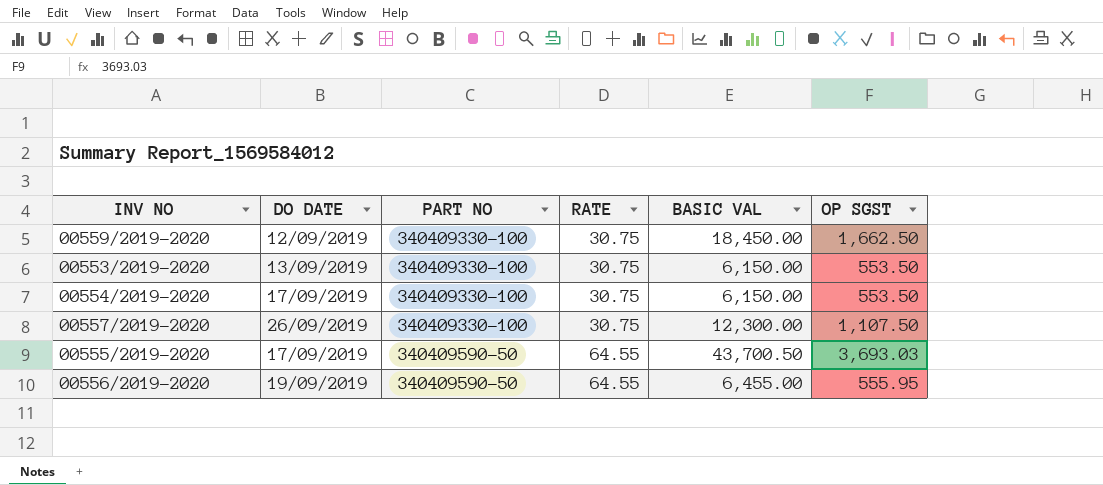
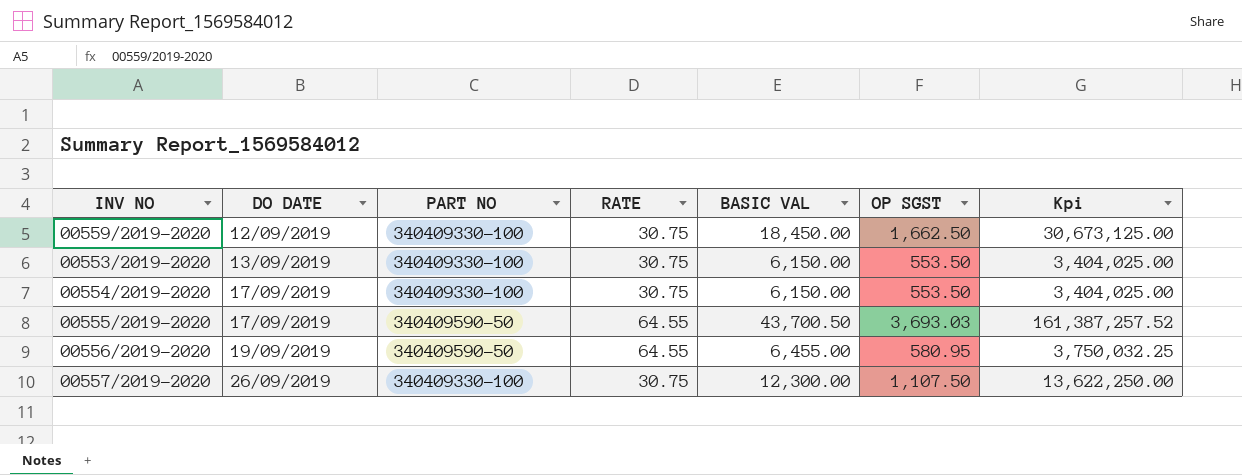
row order: PART NO ascending -> DO DATE ascending
column Kpi | formula: none -> [BASIC VAL] * [OP SGST]
00556/2019-2020 | OP SGST: 555.95 -> 580.95

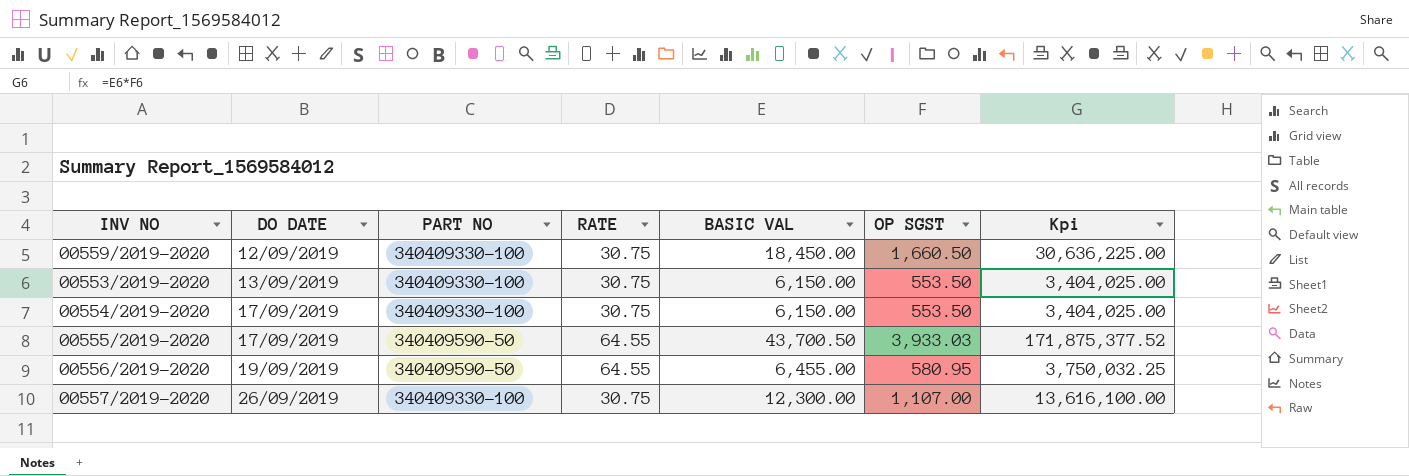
00559/2019-2020 | OP SGST: 1,662.50 -> 1,660.50
00559/2019-2020 | Kpi: 30,673,125.00 -> 30,636,225.00
00555/2019-2020 | OP SGST: 3,693.03 -> 3,933.03
00555/2019-2020 | Kpi: 161,387,257.52 -> 171,875,377.52
00557/2019-2020 | OP SGST: 1,107.50 -> 1,107.00
00557/2019-2020 | Kpi: 13,622,250.00 -> 13,616,100.00

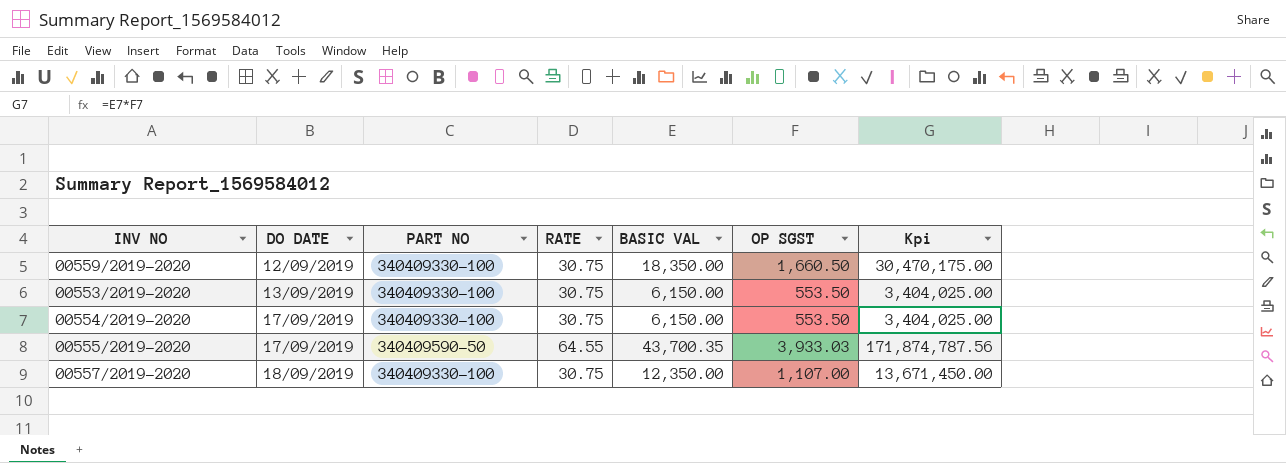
row 00556/2019-2020: 19/09/2019 | 340409590-50 | 64.55 | 6,455.00 | 580.95 | 3,750,032.25 -> none
00559/2019-2020 | BASIC VAL: 18,450.00 -> 18,350.00
00559/2019-2020 | Kpi: 30,636,225.00 -> 30,470,175.00
00555/2019-2020 | BASIC VAL: 43,700.50 -> 43,700.35
00555/2019-2020 | Kpi: 171,875,377.52 -> 171,874,787.56
00557/2019-2020 | DO DATE: 26/09/2019 -> 18/09/2019
00557/2019-2020 | BASIC VAL: 12,300.00 -> 12,350.00
00557/2019-2020 | Kpi: 13,616,100.00 -> 13,671,450.00

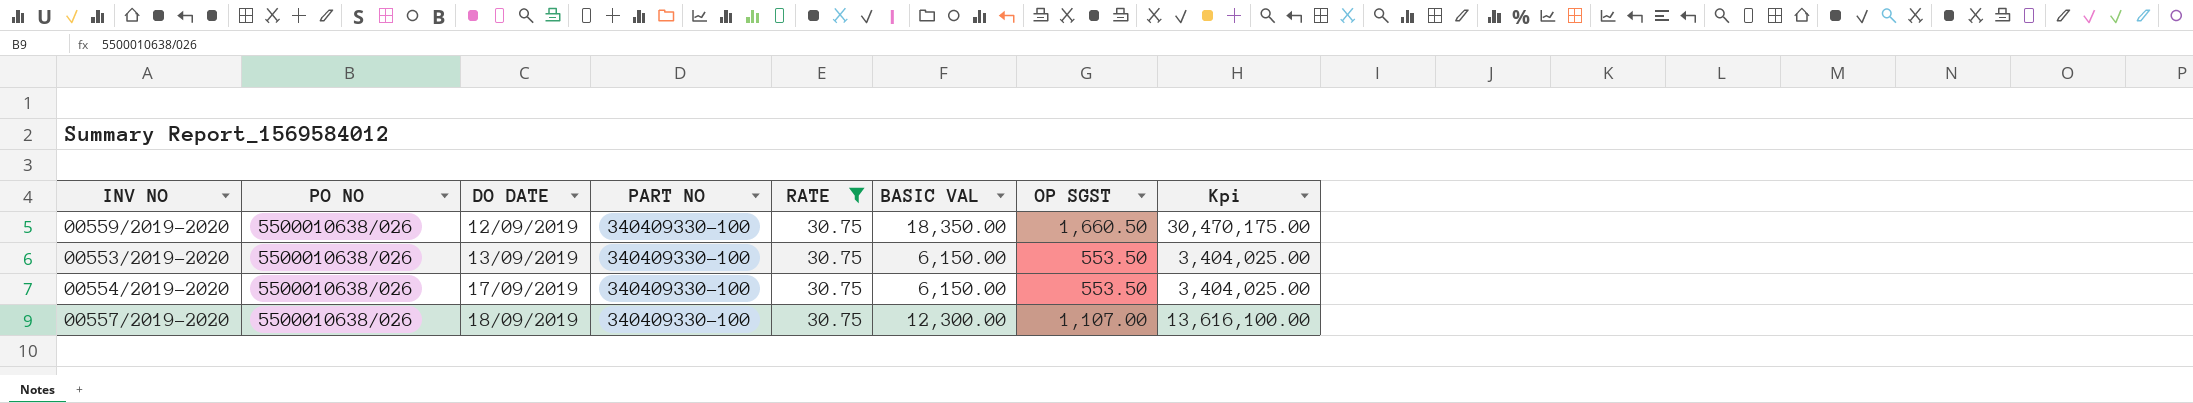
filter: none -> RATE = 30.75
column PO NO | position: none -> 2
00557/2019-2020 | BASIC VAL: 12,350.00 -> 12,300.00
00557/2019-2020 | Kpi: 13,671,450.00 -> 13,616,100.00

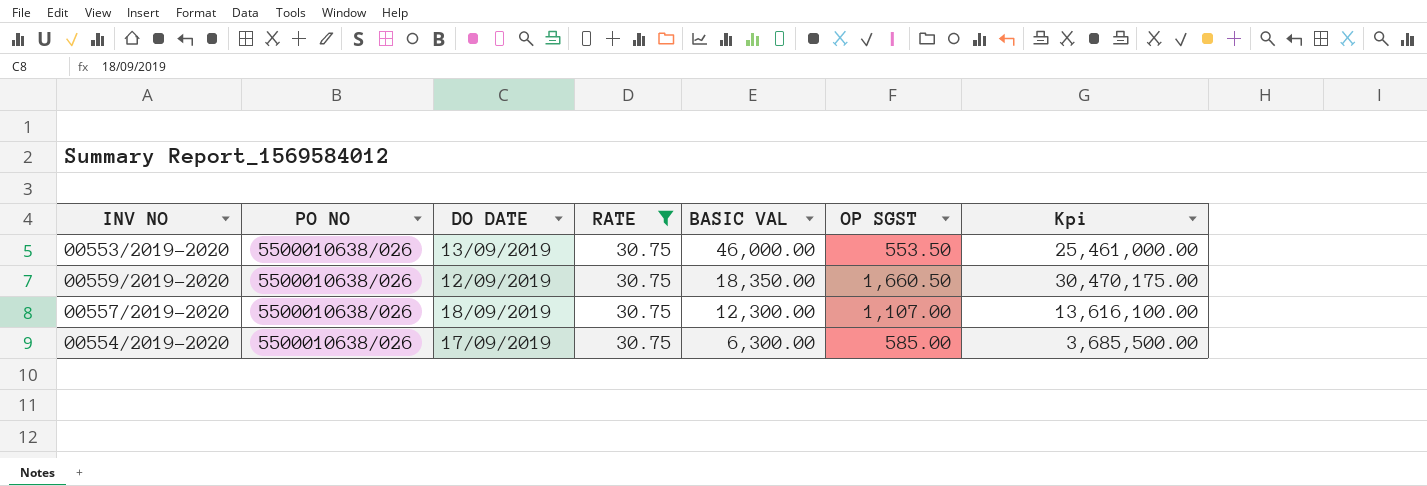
row order: DO DATE ascending -> BASIC VAL descending
column PART NO | position: 4 -> none
00553/2019-2020 | BASIC VAL: 6,150.00 -> 46,000.00
00553/2019-2020 | Kpi: 3,404,025.00 -> 25,461,000.00
00554/2019-2020 | BASIC VAL: 6,150.00 -> 6,300.00
00554/2019-2020 | OP SGST: 553.50 -> 585.00
00554/2019-2020 | Kpi: 3,404,025.00 -> 3,685,500.00

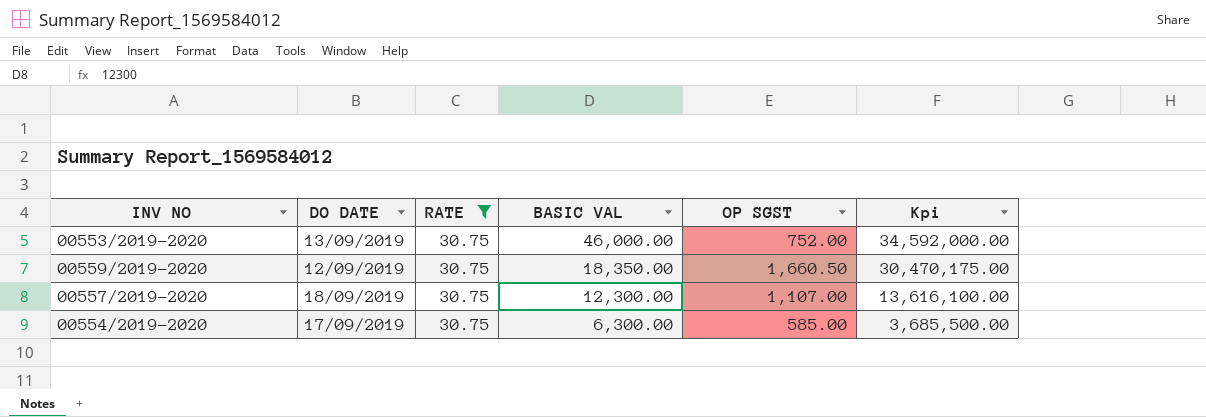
column PO NO | position: 2 -> none
00553/2019-2020 | OP SGST: 553.50 -> 752.00
00553/2019-2020 | Kpi: 25,461,000.00 -> 34,592,000.00

